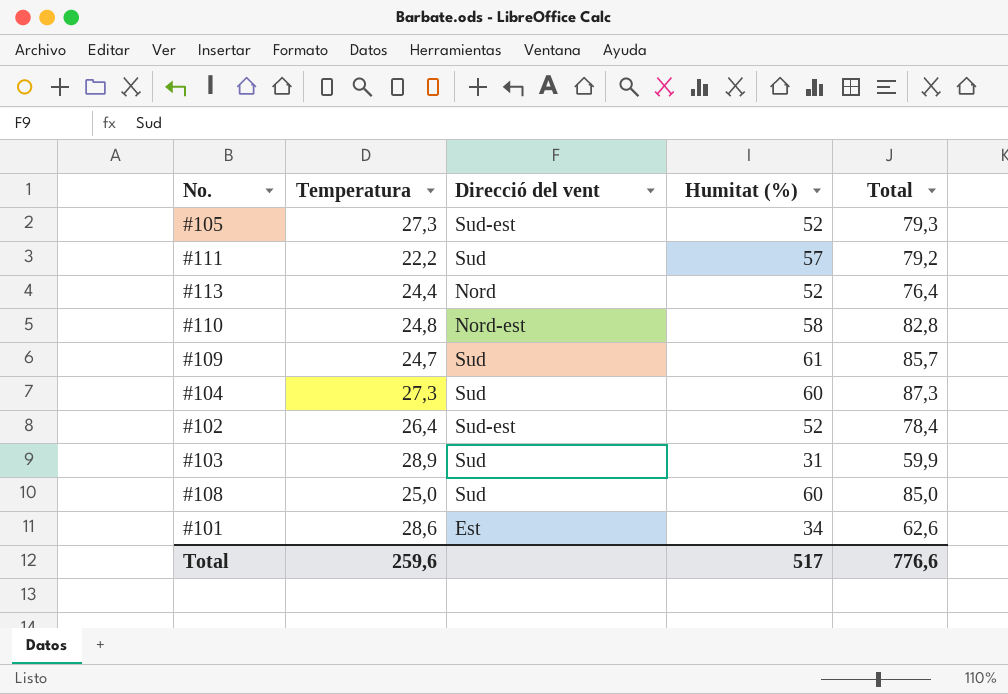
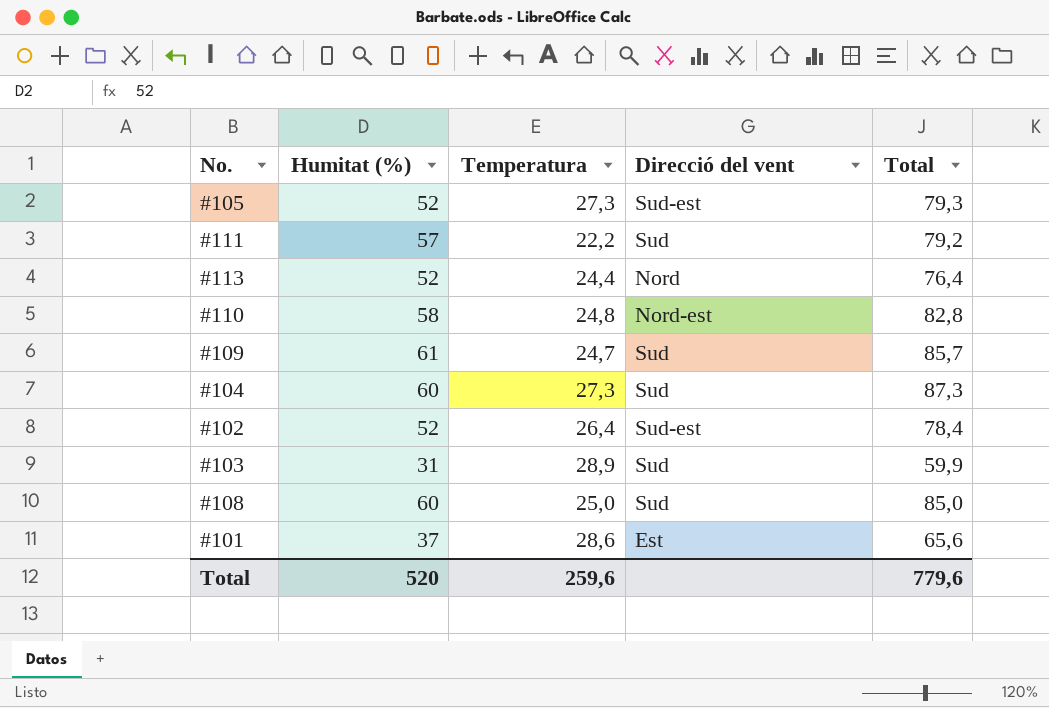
column Humitat (%) | position: 4 -> 2
#101 | Humitat (%): 34 -> 37
#101 | Total: 62,6 -> 65,6
Total | Humitat (%): 517 -> 520
Total | Total: 776,6 -> 779,6

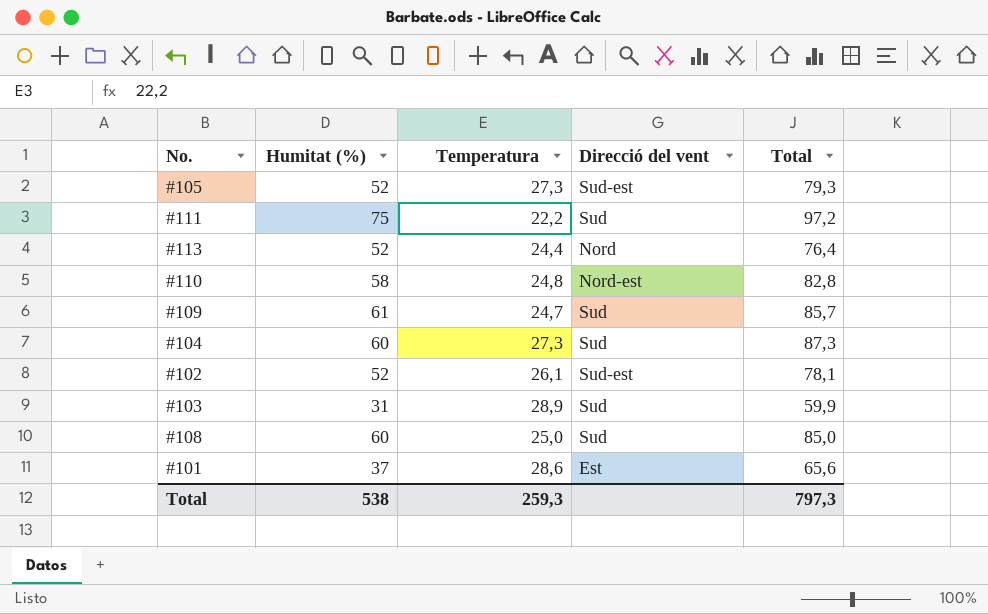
#111 | Humitat (%): 57 -> 75
#111 | Total: 79,2 -> 97,2
#102 | Temperatura: 26,4 -> 26,1
#102 | Total: 78,4 -> 78,1
Total | Humitat (%): 520 -> 538
Total | Temperatura: 259,6 -> 259,3
Total | Total: 779,6 -> 797,3

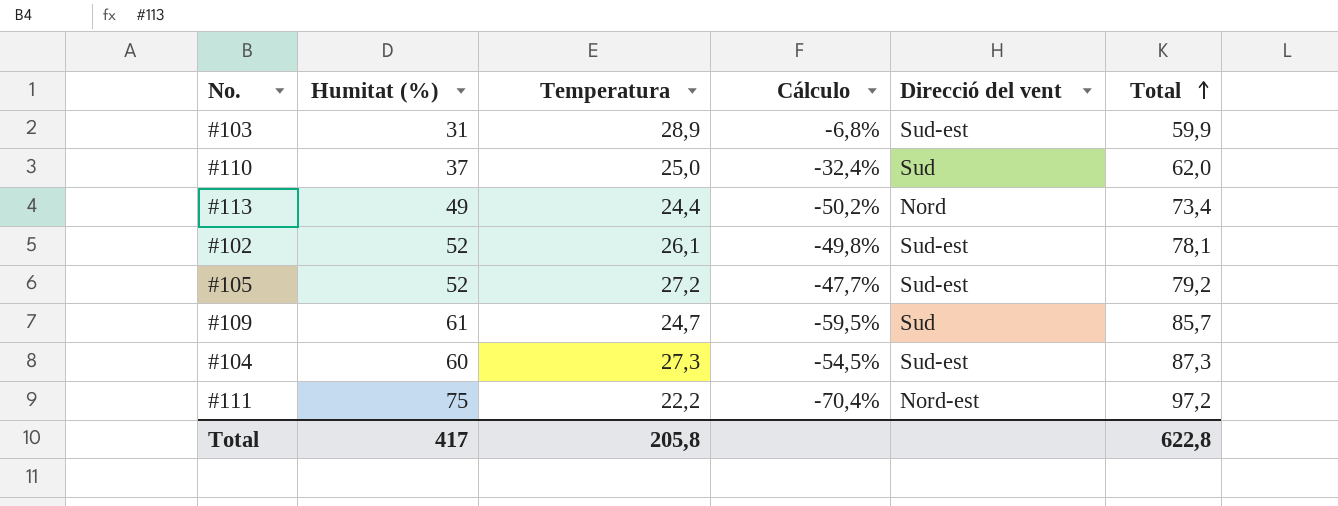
row order: none -> Total ascending
column Cálculo | formula: none -> ([Temperatura] - [Humitat (%)]) / [Humitat (%)]
row #108: 60 | 25,0 | Sud | 85,0 -> none
row #101: 37 | 28,6 | Est | 65,6 -> none
#103 | Direcció del vent: Sud -> Sud-est
#110 | Humitat (%): 58 -> 37
#110 | Temperatura: 24,8 -> 25,0
#110 | Direcció del vent: Nord-est -> Sud
#110 | Total: 82,8 -> 62,0
#113 | Humitat (%): 52 -> 49
#113 | Total: 76,4 -> 73,4
#105 | Temperatura: 27,3 -> 27,2
#105 | Total: 79,3 -> 79,2
#104 | Direcció del vent: Sud -> Sud-est
#111 | Direcció del vent: Sud -> Nord-est
Total | Humitat (%): 538 -> 417
Total | Temperatura: 259,3 -> 205,8
Total | Total: 797,3 -> 622,8

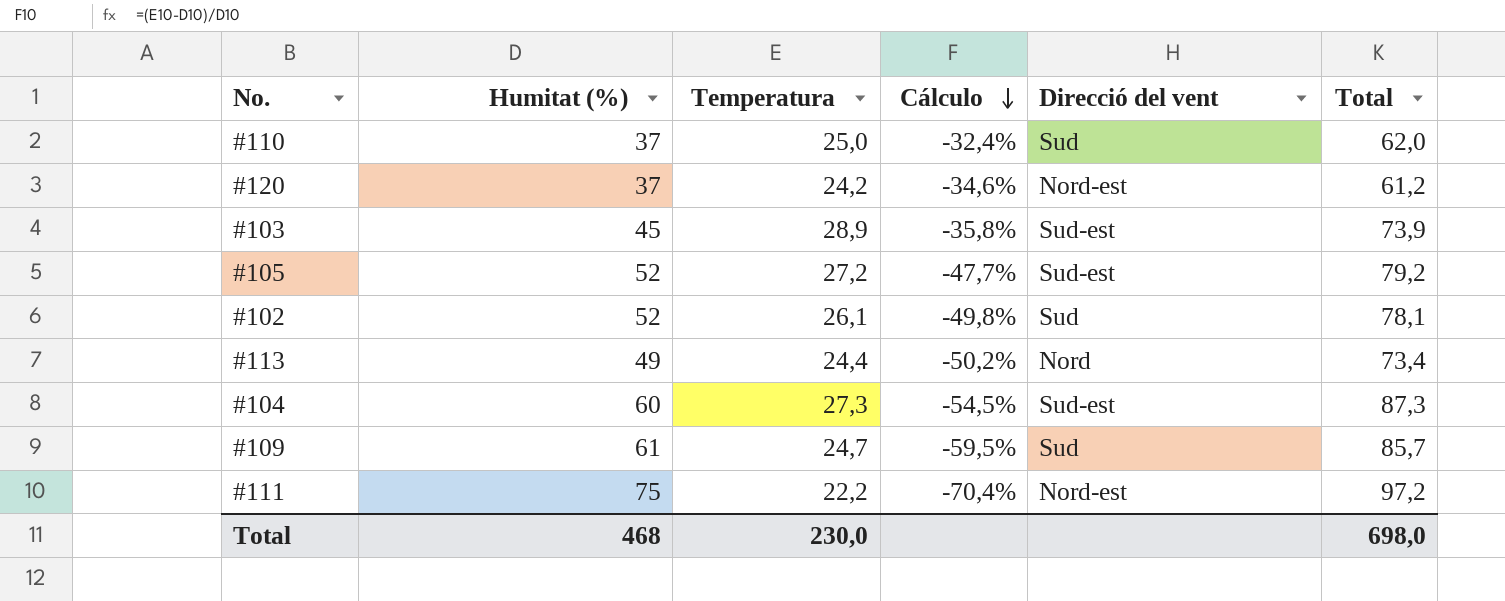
row order: Total ascending -> Cálculo descending
row #120: none -> 37 | 24,2 | -34,6% | Nord-est | 61,2
#103 | Humitat (%): 31 -> 45
#103 | Cálculo: -6,8% -> -35,8%
#103 | Total: 59,9 -> 73,9
#102 | Direcció del vent: Sud-est -> Sud
Total | Humitat (%): 417 -> 468
Total | Temperatura: 205,8 -> 230,0
Total | Total: 622,8 -> 698,0

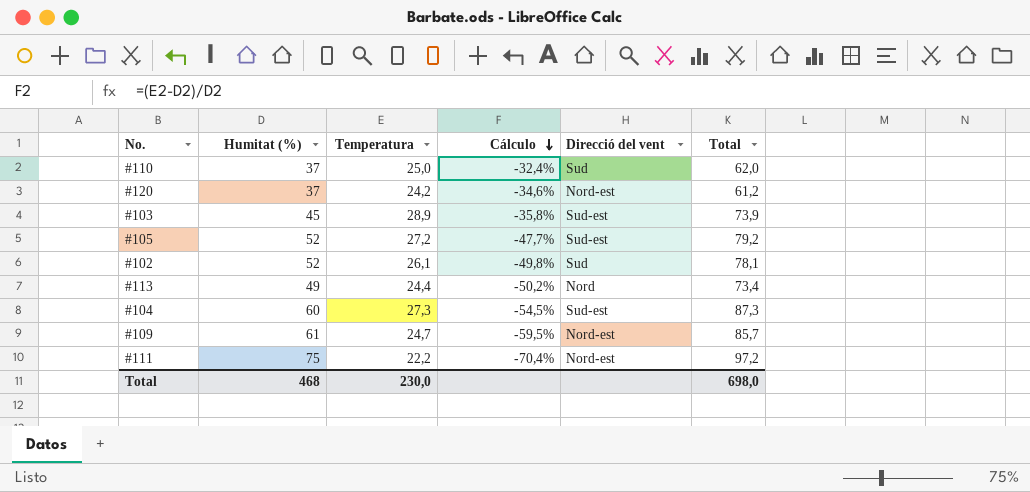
#109 | Direcció del vent: Sud -> Nord-est

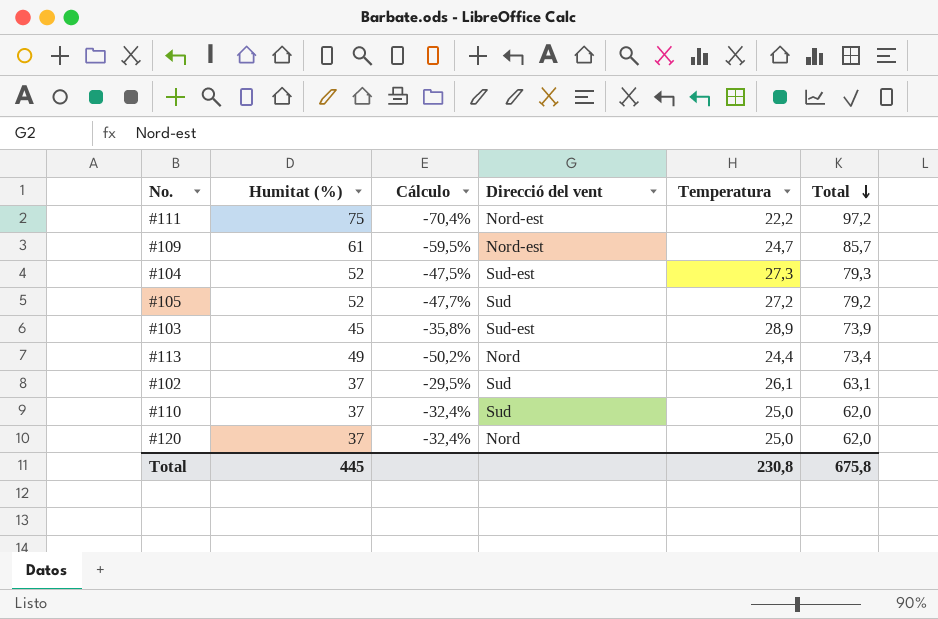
row order: Cálculo descending -> Total descending
column Temperatura | position: 3 -> 5
#104 | Humitat (%): 60 -> 52
#104 | Cálculo: -54,5% -> -47,5%
#104 | Total: 87,3 -> 79,3
#105 | Direcció del vent: Sud-est -> Sud
#102 | Humitat (%): 52 -> 37
#102 | Cálculo: -49,8% -> -29,5%
#102 | Total: 78,1 -> 63,1
#120 | Cálculo: -34,6% -> -32,4%
#120 | Direcció del vent: Nord-est -> Nord
#120 | Temperatura: 24,2 -> 25,0
#120 | Total: 61,2 -> 62,0
Total | Humitat (%): 468 -> 445
Total | Temperatura: 230,0 -> 230,8
Total | Total: 698,0 -> 675,8

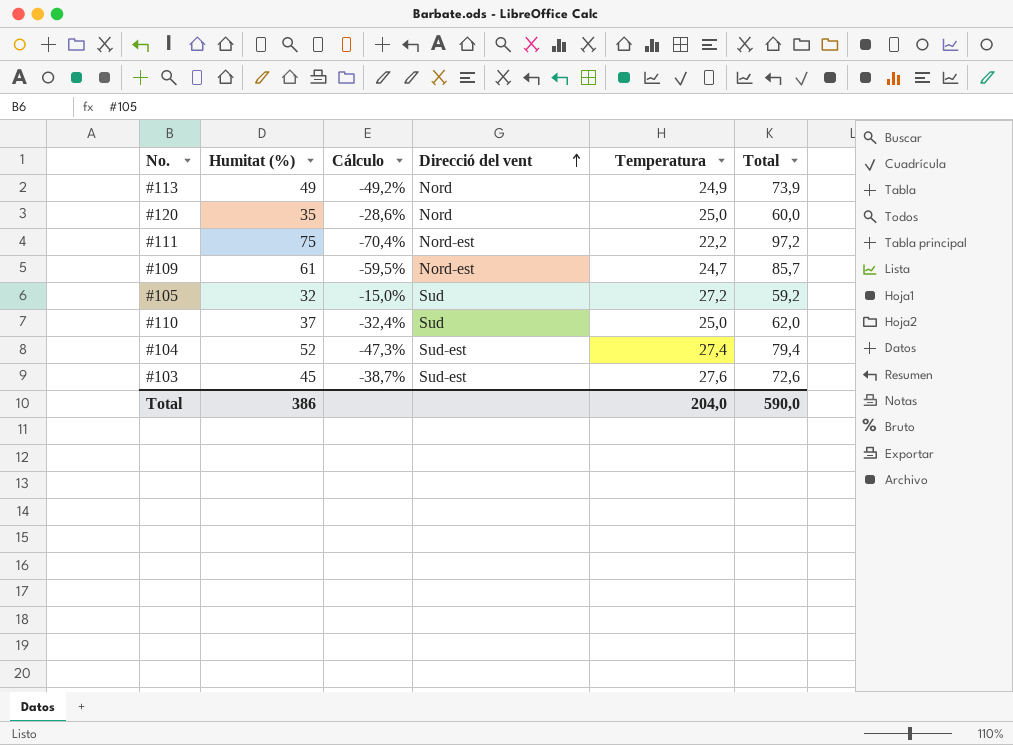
row order: Total descending -> Direcció del vent ascending
row #102: 37 | -29,5% | Sud | 26,1 | 63,1 -> none
#113 | Cálculo: -50,2% -> -49,2%
#113 | Temperatura: 24,4 -> 24,9
#113 | Total: 73,4 -> 73,9
#120 | Humitat (%): 37 -> 35
#120 | Cálculo: -32,4% -> -28,6%
#120 | Total: 62,0 -> 60,0
#105 | Humitat (%): 52 -> 32
#105 | Cálculo: -47,7% -> -15,0%
#105 | Total: 79,2 -> 59,2
#104 | Cálculo: -47,5% -> -47,3%
#104 | Temperatura: 27,3 -> 27,4
#104 | Total: 79,3 -> 79,4
#103 | Cálculo: -35,8% -> -38,7%
#103 | Temperatura: 28,9 -> 27,6
#103 | Total: 73,9 -> 72,6
Total | Humitat (%): 445 -> 386
Total | Temperatura: 230,8 -> 204,0
Total | Total: 675,8 -> 590,0

